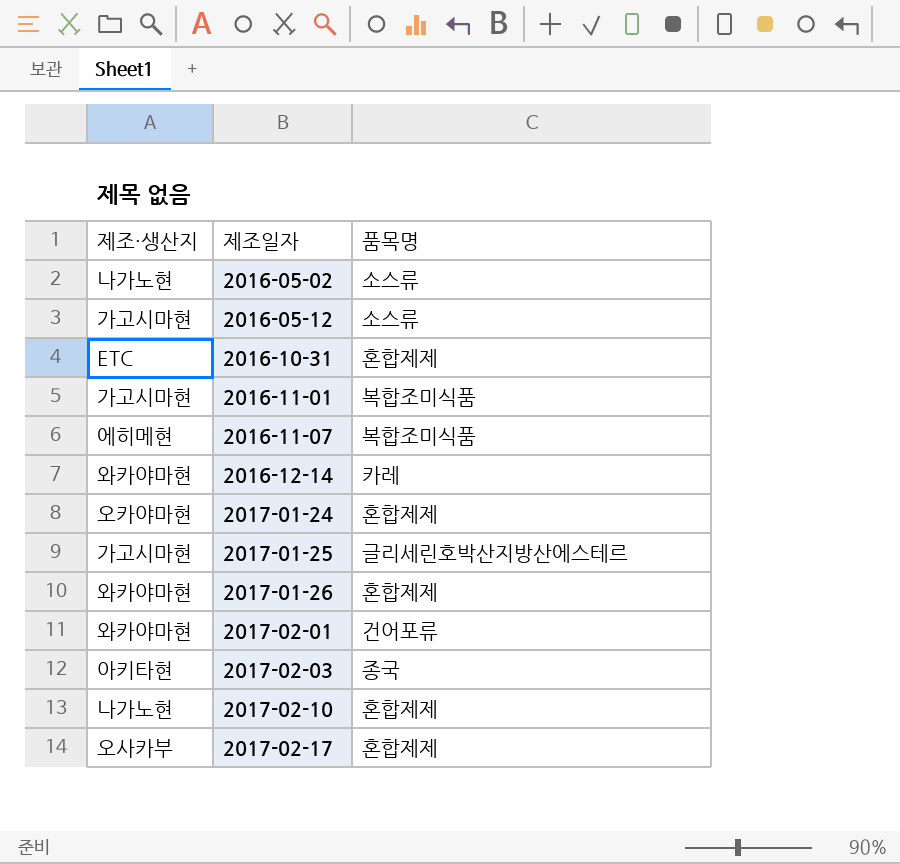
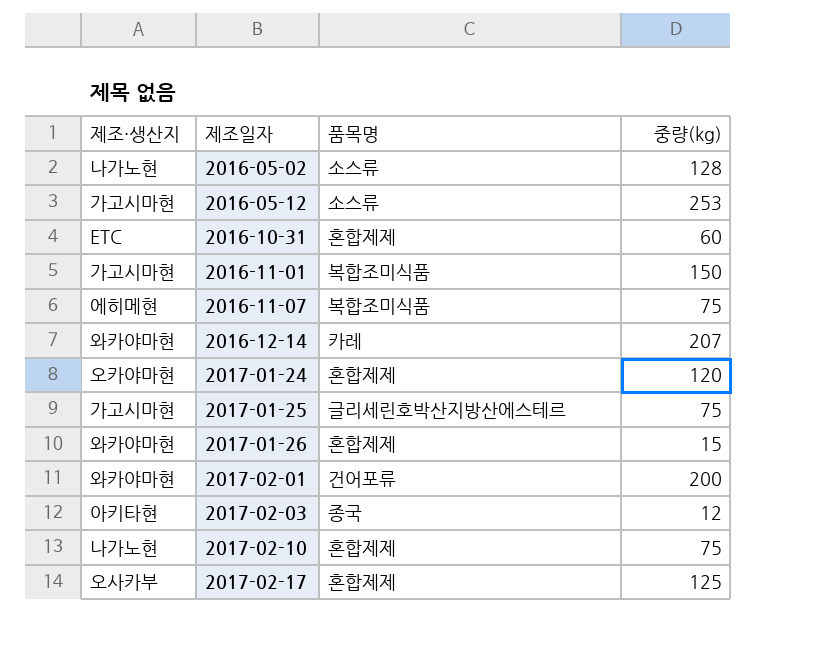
column 중량(kg) | position: none -> 4

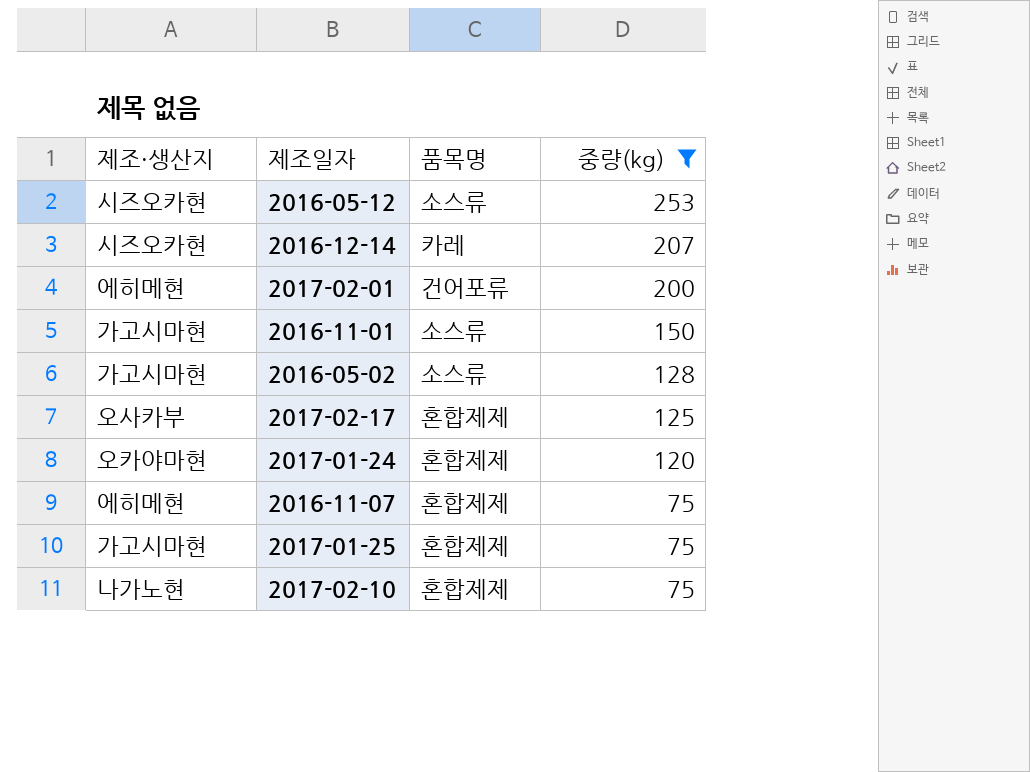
filter: none -> 중량(kg) >= 75
row order: 제조일자 ascending -> 중량(kg) descending
2016-05-12 | 제조·생산지: 가고시마현 -> 시즈오카현
2016-12-14 | 제조·생산지: 와카야마현 -> 시즈오카현
2017-02-01 | 제조·생산지: 와카야마현 -> 에히메현
2016-11-01 | 품목명: 복합조미식품 -> 소스류
2016-05-02 | 제조·생산지: 나가노현 -> 가고시마현
2016-11-07 | 품목명: 복합조미식품 -> 혼합제제
2017-01-25 | 품목명: 글리세린호박산지방산에스테르 -> 혼합제제

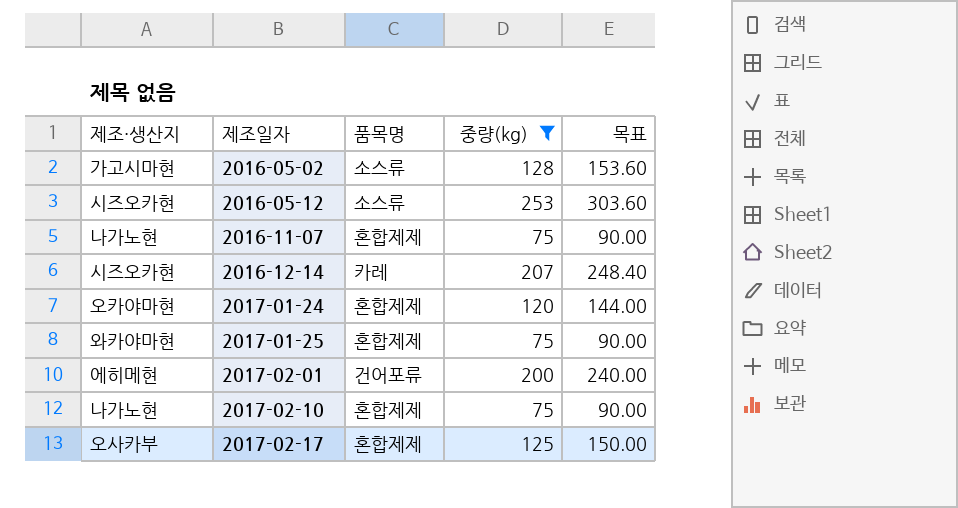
row order: 중량(kg) descending -> 제조일자 ascending
column 목표 | formula: none -> [중량(kg)] * 1.2
row 2016-11-01: 가고시마현 | 소스류 | 150 -> none
2016-11-07 | 제조·생산지: 에히메현 -> 나가노현
2017-01-25 | 제조·생산지: 가고시마현 -> 와카야마현

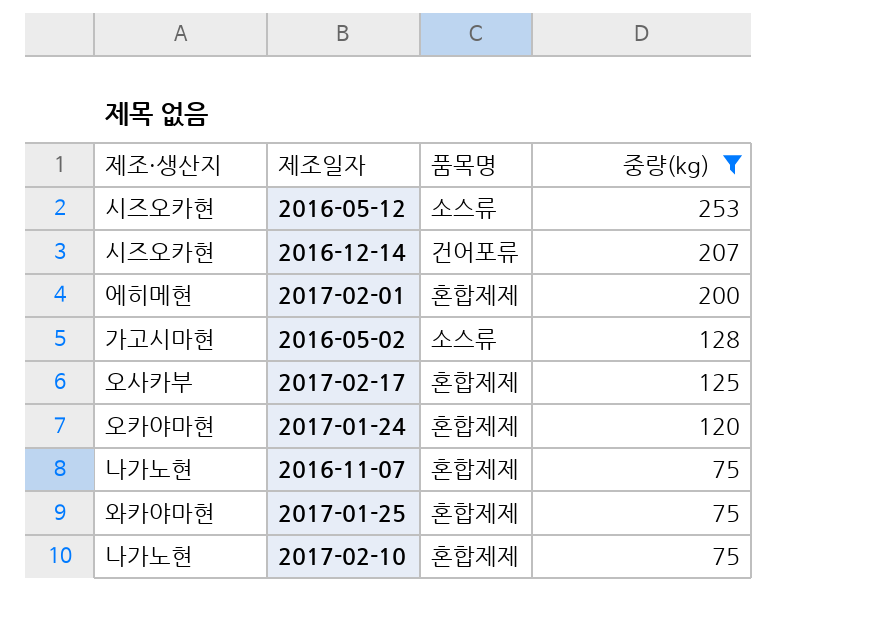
row order: 제조일자 ascending -> 중량(kg) descending
column 목표 | formula: [중량(kg)] * 1.2 -> none
2016-12-14 | 품목명: 카레 -> 건어포류
2017-02-01 | 품목명: 건어포류 -> 혼합제제

